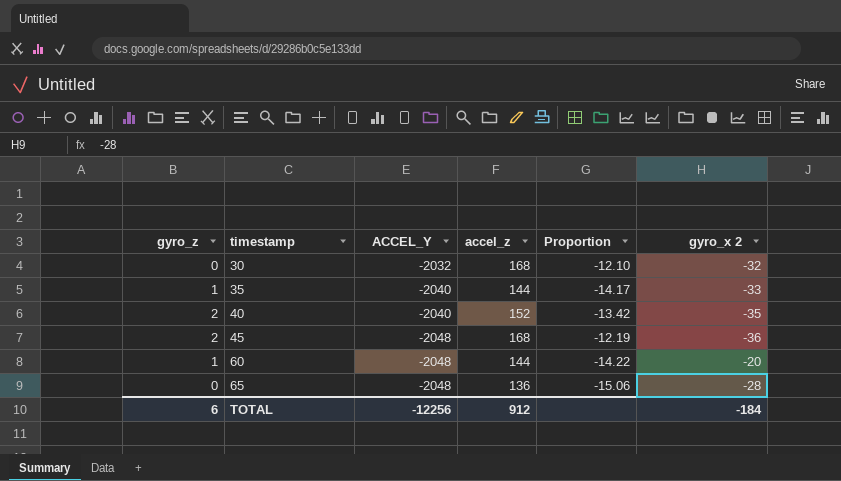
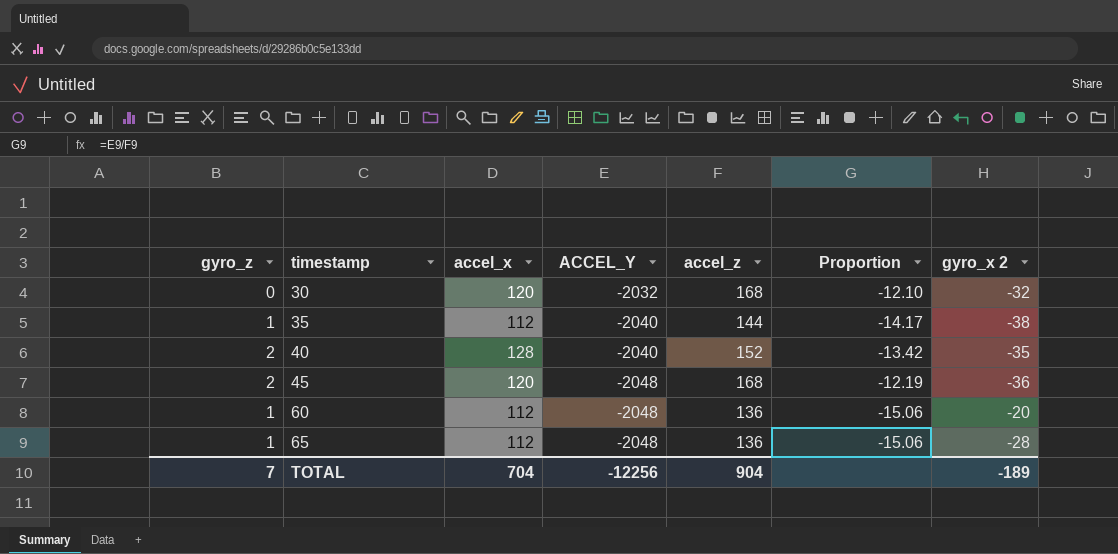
column accel_x | position: none -> 3
35 | gyro_x 2: -33 -> -38
60 | accel_z: 144 -> 136
60 | Proportion: -14.22 -> -15.06
65 | gyro_z: 0 -> 1
TOTAL | gyro_z: 6 -> 7
TOTAL | accel_z: 912 -> 904
TOTAL | gyro_x 2: -184 -> -189

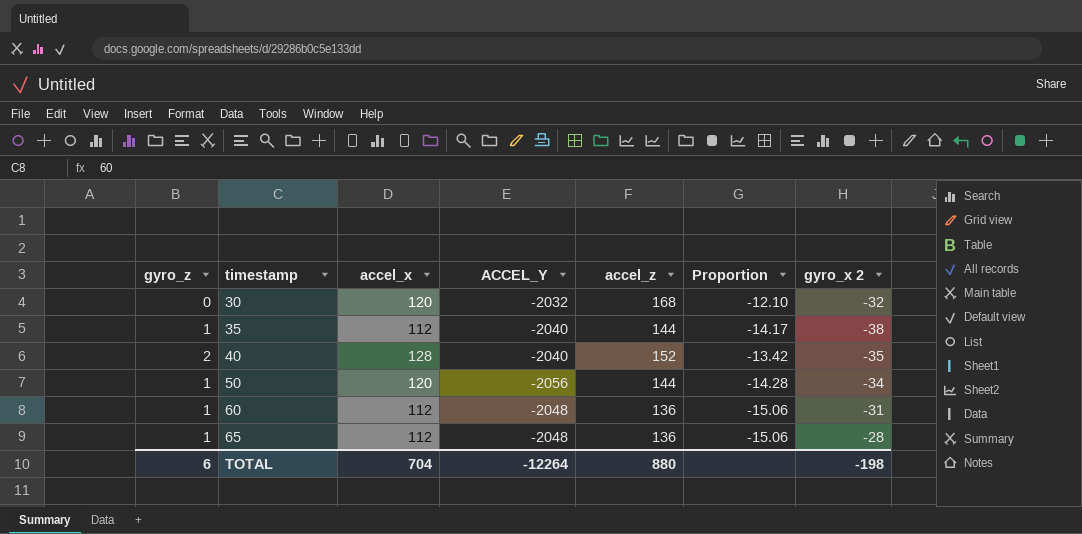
row 45: 2 | 120 | -2048 | 168 | -12.19 | -36 -> none
row 50: none -> 1 | 120 | -2056 | 144 | -14.28 | -34
60 | gyro_x 2: -20 -> -31
TOTAL | gyro_z: 7 -> 6
TOTAL | ACCEL_Y: -12256 -> -12264
TOTAL | accel_z: 904 -> 880
TOTAL | gyro_x 2: -189 -> -198

